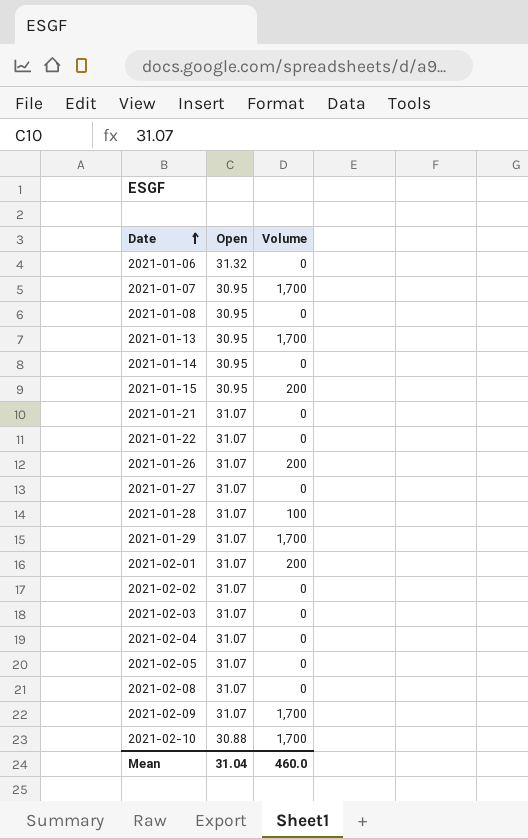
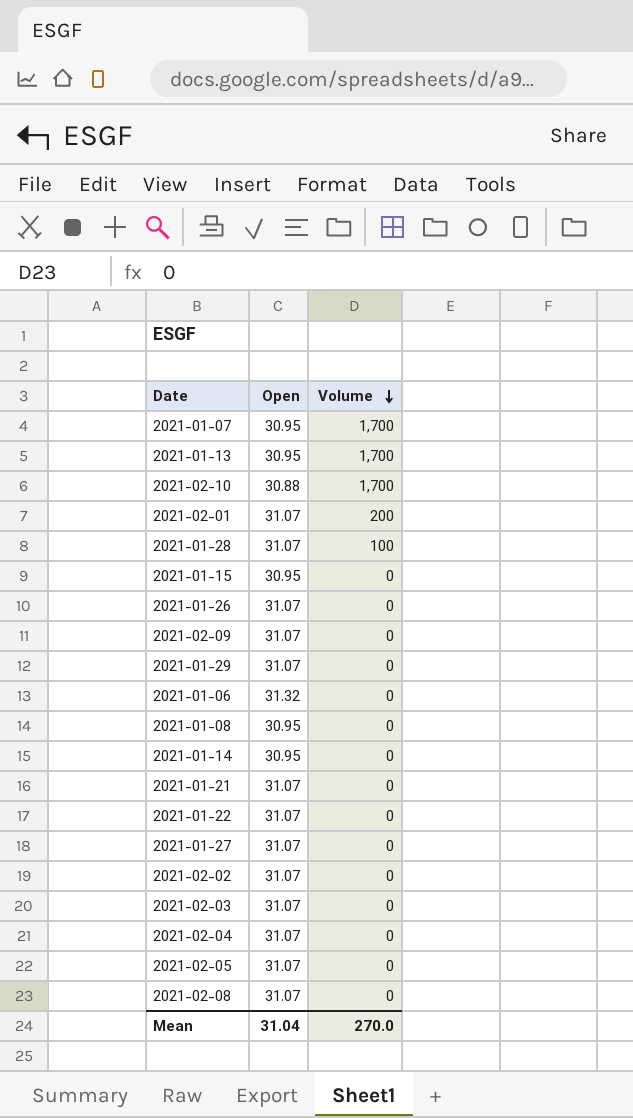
row order: Date ascending -> Volume descending
2021-01-15 | Volume: 200 -> 0
2021-01-26 | Volume: 200 -> 0
2021-02-09 | Volume: 1,700 -> 0
2021-01-29 | Volume: 1,700 -> 0
Mean | Volume: 460.0 -> 270.0

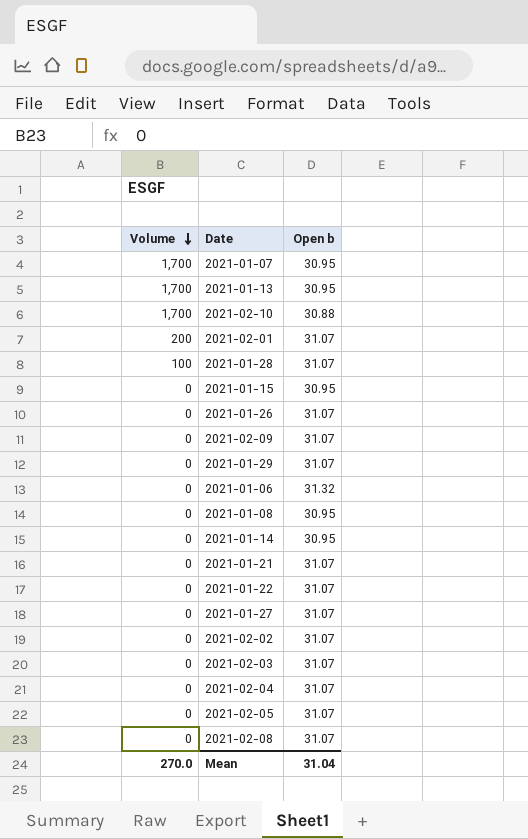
column Volume | position: 3 -> 1
column name: Open -> Open b

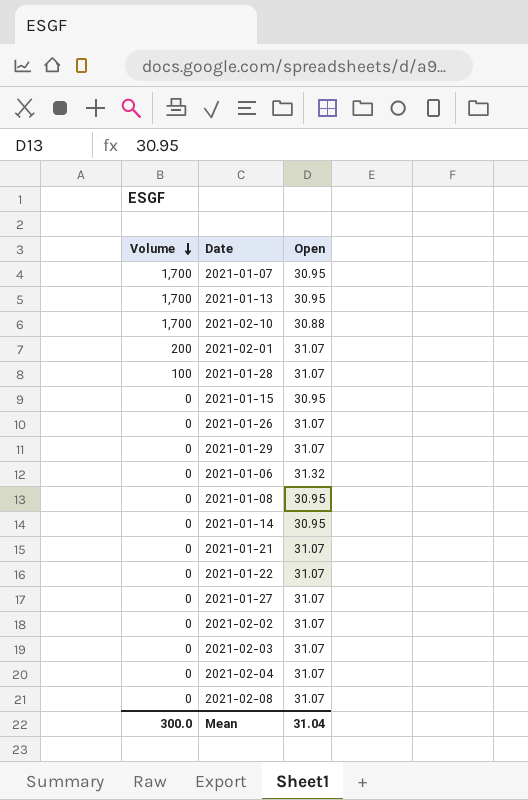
column name: Open b -> Open
row 2021-02-09: 0 | 31.07 -> none
row 2021-02-05: 0 | 31.07 -> none
Mean | Volume: 270.0 -> 300.0

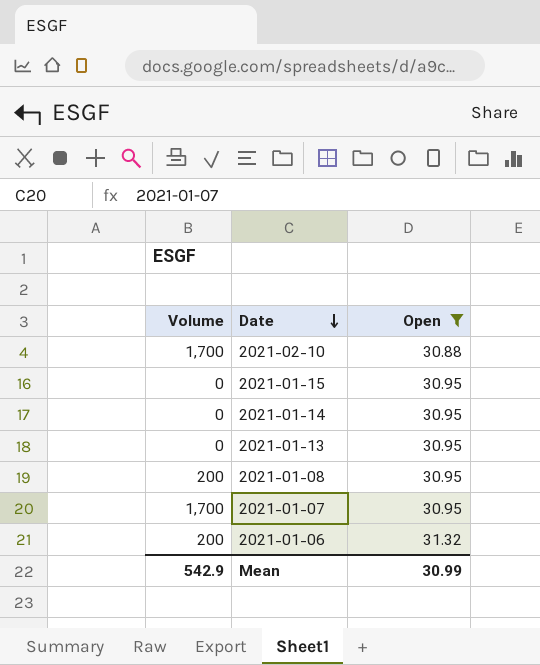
filter: none -> Open != 31.07
row order: Volume descending -> Date descending
2021-01-13 | Volume: 1,700 -> 0
2021-01-08 | Volume: 0 -> 200
2021-01-06 | Volume: 0 -> 200
Mean | Volume: 300.0 -> 542.9
Mean | Open: 31.04 -> 30.99

